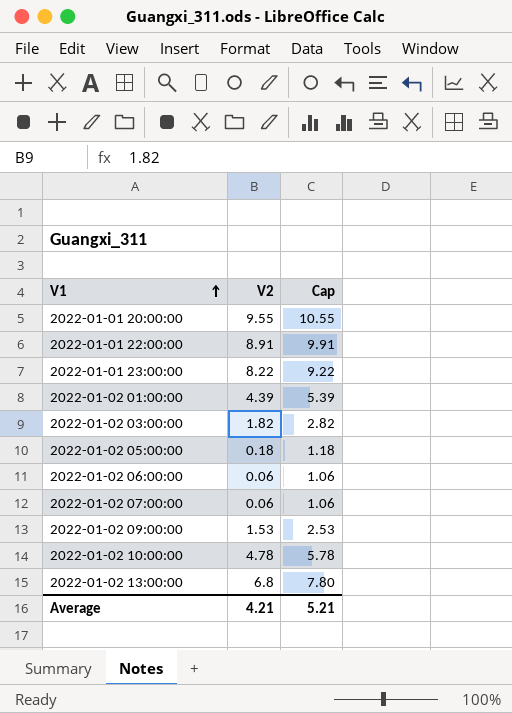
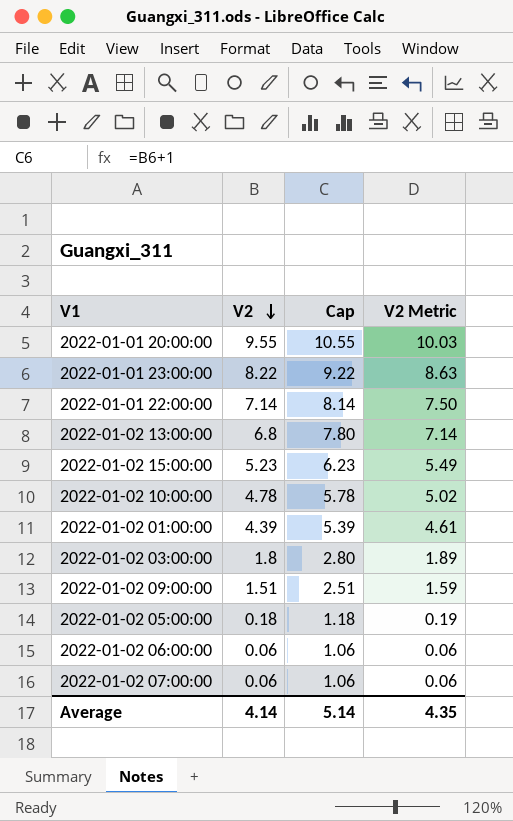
row order: V1 ascending -> V2 descending
column V2 Metric | formula: none -> [V2] * 1.05
2022-01-01 22:00:00 | V2: 8.91 -> 7.14
2022-01-01 22:00:00 | Cap: 9.91 -> 8.14
row 2022-01-02 15:00:00: none -> 5.23 | 6.23 | 5.49
2022-01-02 03:00:00 | V2: 1.82 -> 1.8
2022-01-02 03:00:00 | Cap: 2.82 -> 2.80
2022-01-02 09:00:00 | V2: 1.53 -> 1.51
2022-01-02 09:00:00 | Cap: 2.53 -> 2.51
Average | V2: 4.21 -> 4.14
Average | Cap: 5.21 -> 5.14

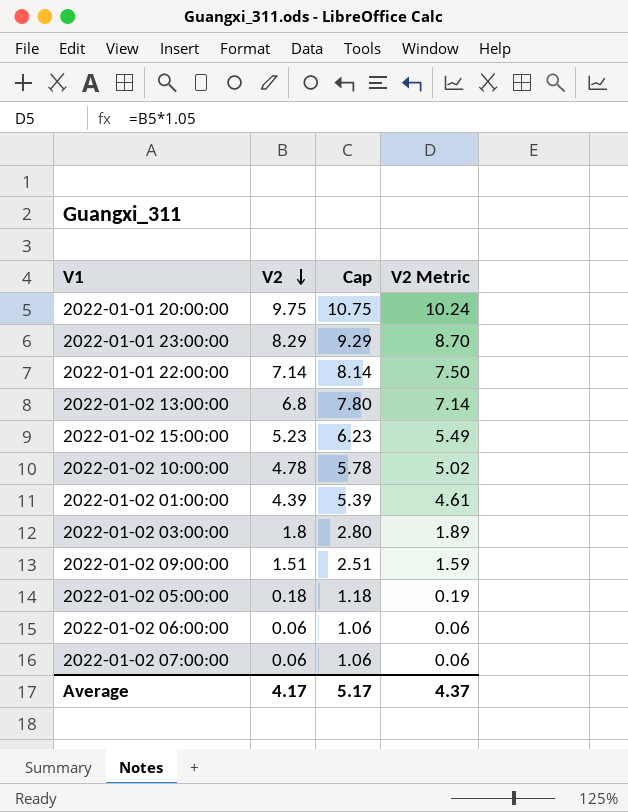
2022-01-01 20:00:00 | V2: 9.55 -> 9.75
2022-01-01 20:00:00 | Cap: 10.55 -> 10.75
2022-01-01 20:00:00 | V2 Metric: 10.03 -> 10.24
2022-01-01 23:00:00 | V2: 8.22 -> 8.29
2022-01-01 23:00:00 | Cap: 9.22 -> 9.29
2022-01-01 23:00:00 | V2 Metric: 8.63 -> 8.70
Average | V2: 4.14 -> 4.17
Average | Cap: 5.14 -> 5.17
Average | V2 Metric: 4.35 -> 4.37

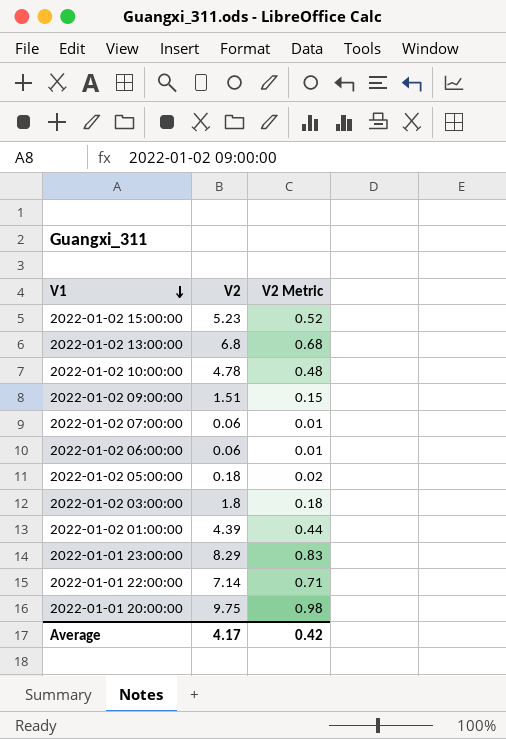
row order: V2 descending -> V1 descending
column Cap | formula: [V2] + 1 -> none
column V2 Metric | formula: [V2] * 1.05 -> [V2] * 0.1
Average | V2 Metric: 4.37 -> 0.42

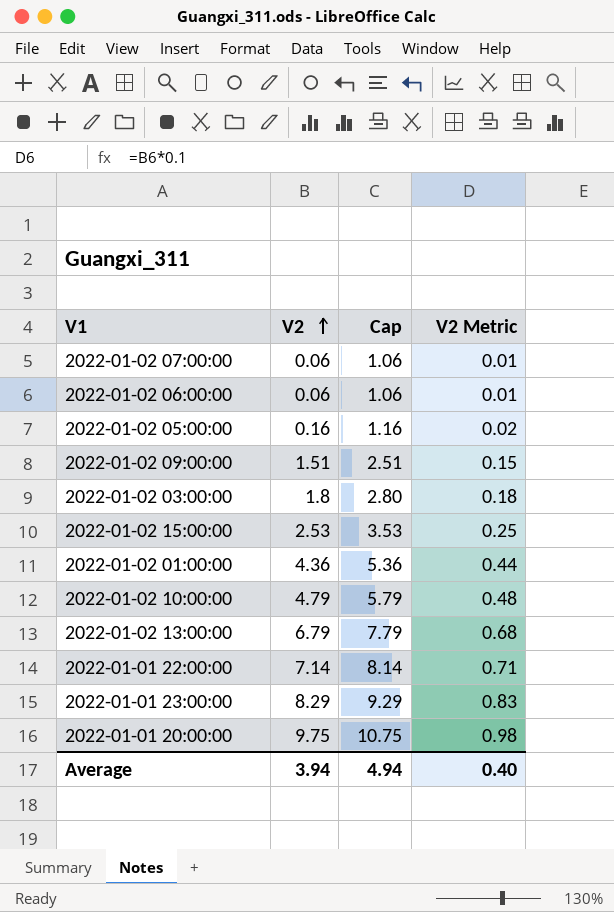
row order: V1 descending -> V2 ascending
column Cap | formula: none -> [V2] + 1
2022-01-02 05:00:00 | V2: 0.18 -> 0.16
2022-01-02 15:00:00 | V2: 5.23 -> 2.53
2022-01-02 15:00:00 | V2 Metric: 0.52 -> 0.25
2022-01-02 01:00:00 | V2: 4.39 -> 4.36
2022-01-02 10:00:00 | V2: 4.78 -> 4.79
2022-01-02 13:00:00 | V2: 6.8 -> 6.79
Average | V2: 4.17 -> 3.94
Average | V2 Metric: 0.42 -> 0.40

